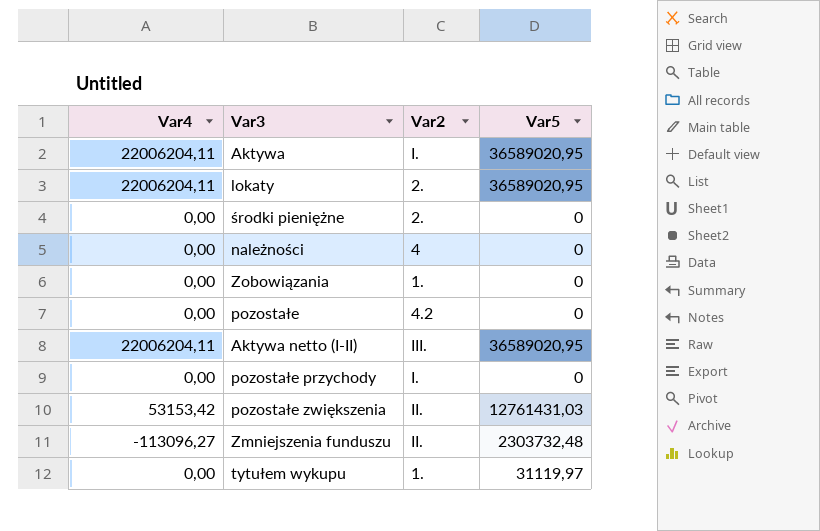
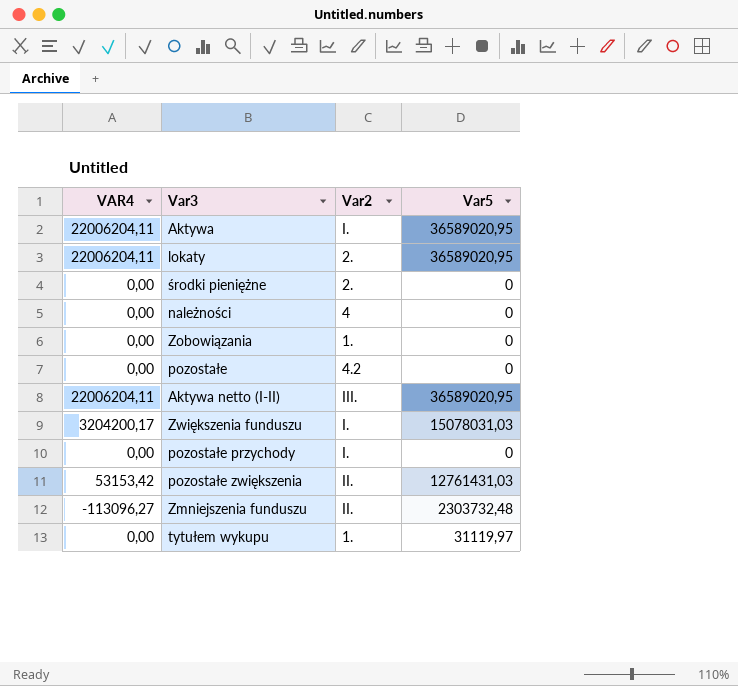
column name: Var4 -> VAR4
row Zwiększenia funduszu: none -> 3204200,17 | I. | 15078031,03

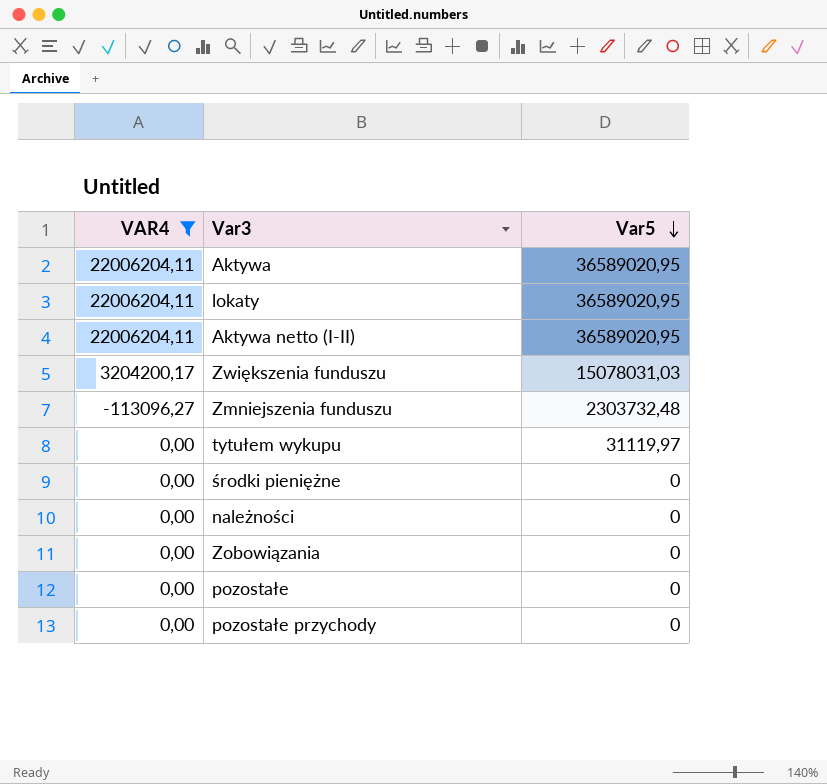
filter: none -> VAR4 != 53153,42
row order: none -> Var5 descending
column Var2 | position: 3 -> none

